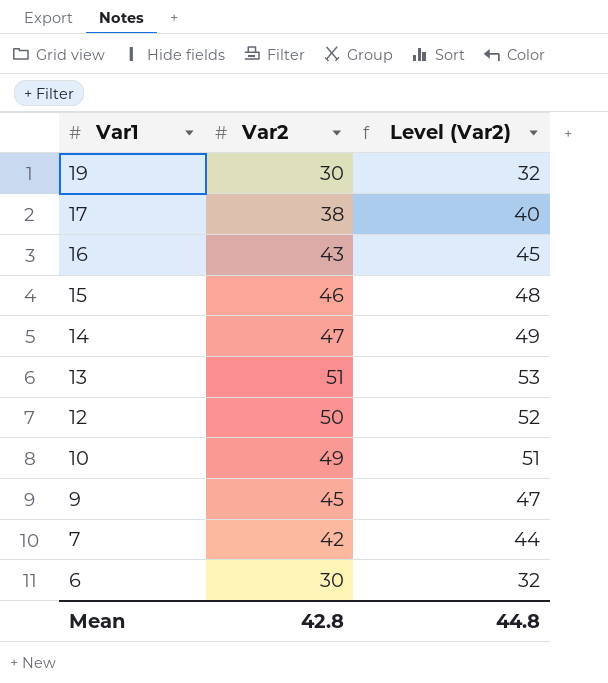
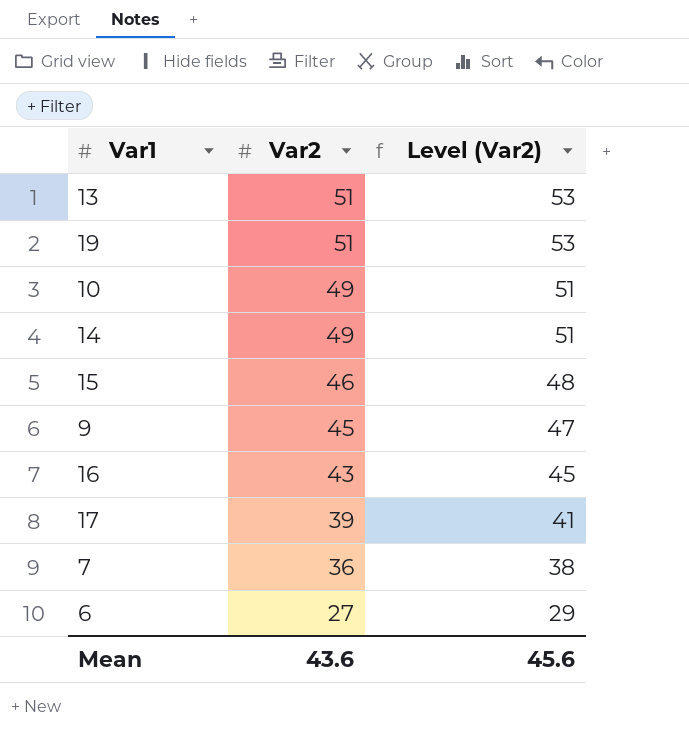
row order: Var1 descending -> Var2 descending
row 12: 50 | 52 -> none
19 | Var2: 30 -> 51
19 | Level (Var2): 32 -> 53
14 | Var2: 47 -> 49
14 | Level (Var2): 49 -> 51
17 | Var2: 38 -> 39
17 | Level (Var2): 40 -> 41
7 | Var2: 42 -> 36
7 | Level (Var2): 44 -> 38
6 | Var2: 30 -> 27
6 | Level (Var2): 32 -> 29
Mean | Var2: 42.8 -> 43.6
Mean | Level (Var2): 44.8 -> 45.6

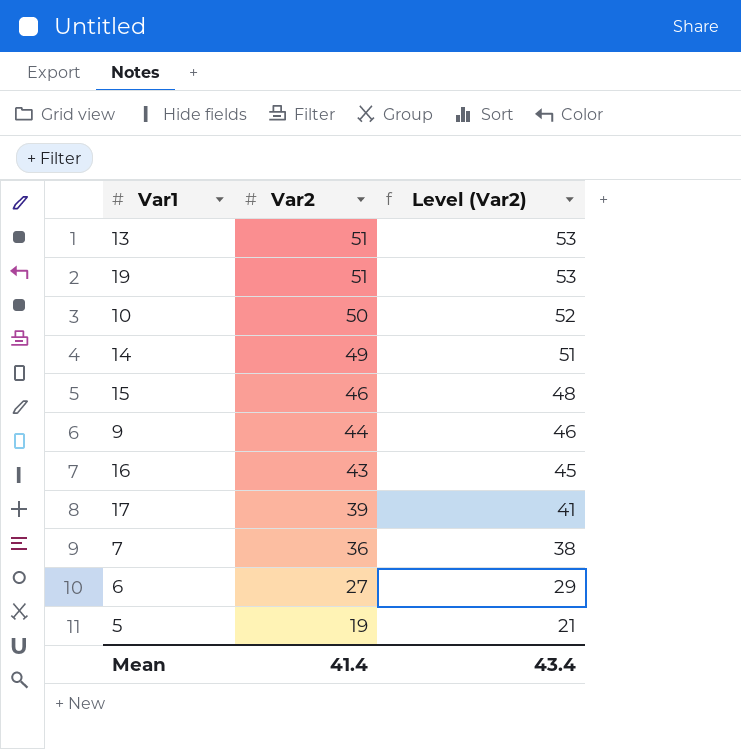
10 | Var2: 49 -> 50
10 | Level (Var2): 51 -> 52
9 | Var2: 45 -> 44
9 | Level (Var2): 47 -> 46
row 5: none -> 19 | 21
Mean | Var2: 43.6 -> 41.4
Mean | Level (Var2): 45.6 -> 43.4

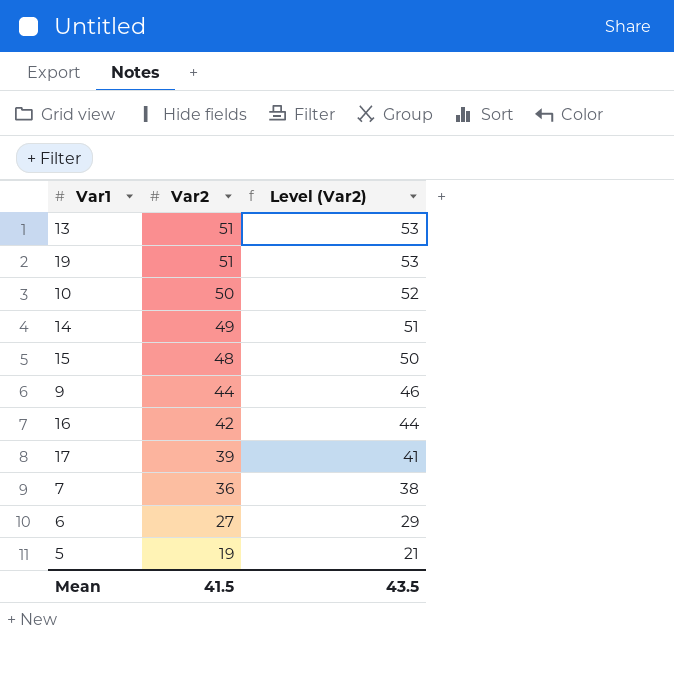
15 | Var2: 46 -> 48
15 | Level (Var2): 48 -> 50
16 | Var2: 43 -> 42
16 | Level (Var2): 45 -> 44
Mean | Var2: 41.4 -> 41.5
Mean | Level (Var2): 43.4 -> 43.5

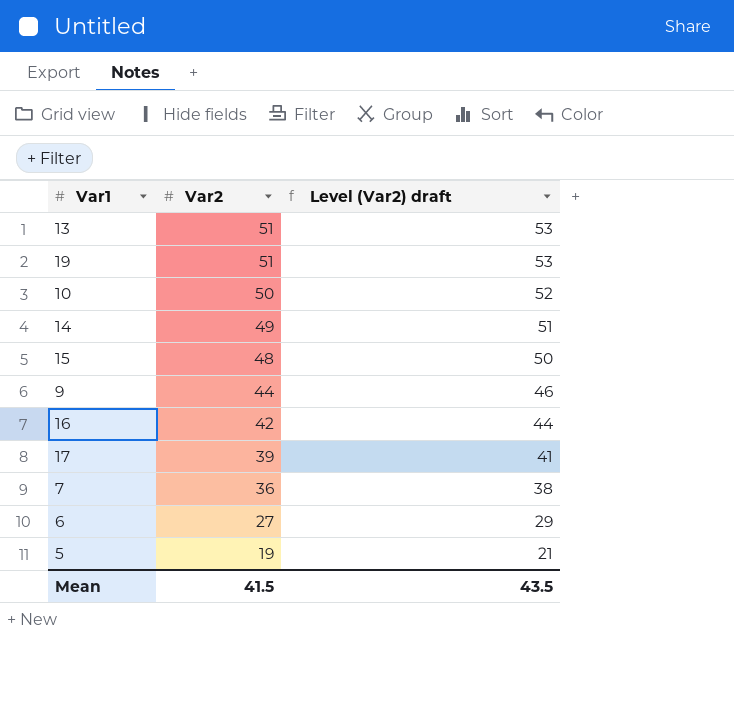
column name: Level (Var2) -> Level (Var2) draft

